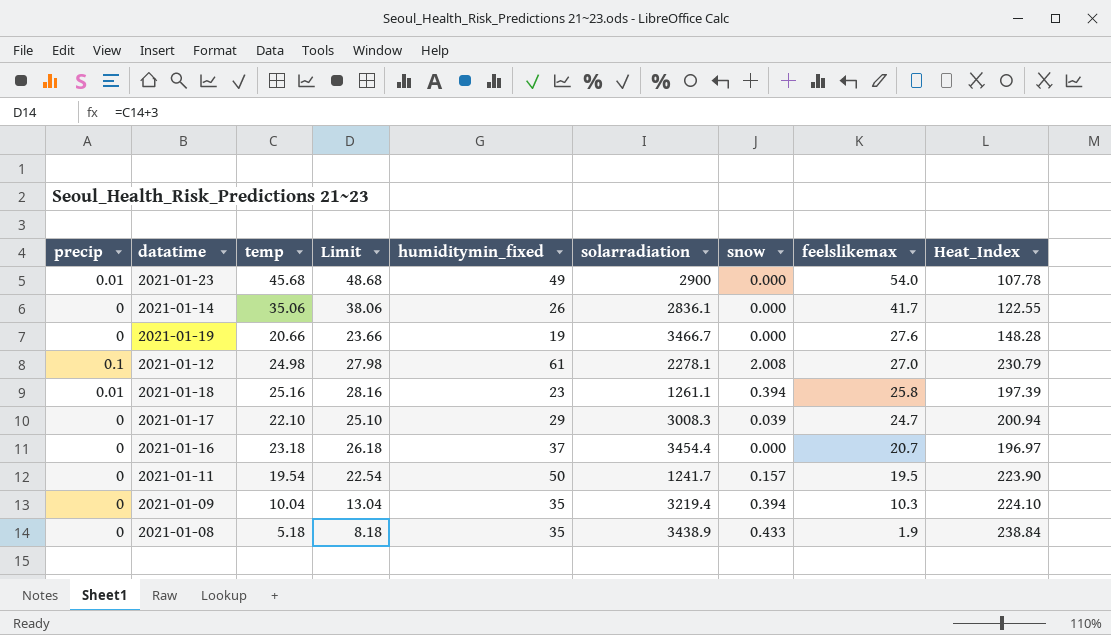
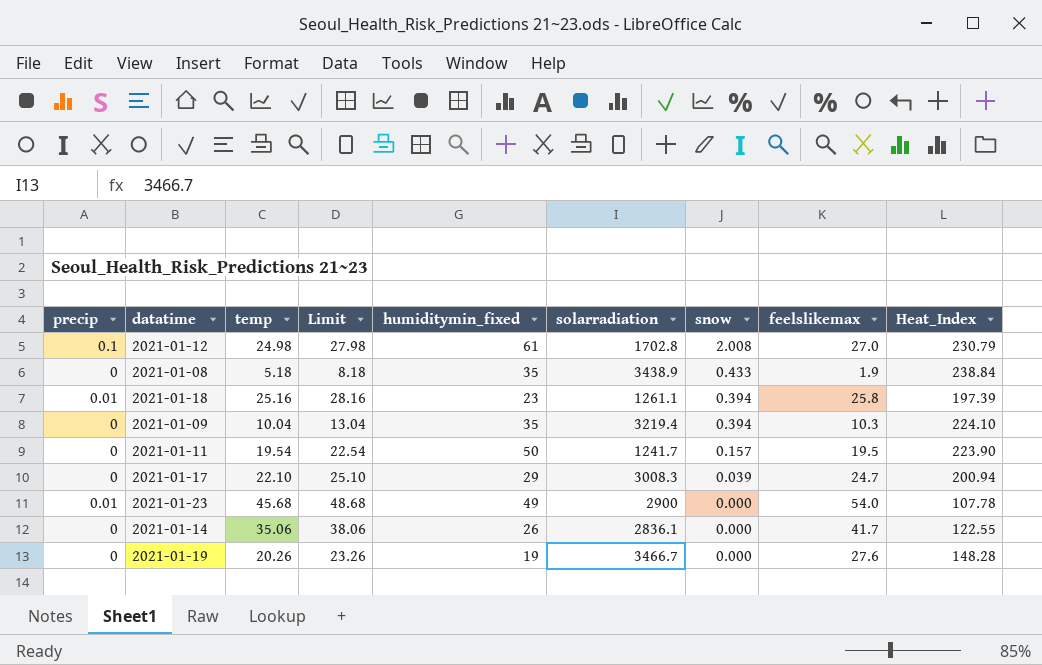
row order: feelslikemax descending -> snow descending
row 2021-01-16: 0 | 23.18 | 26.18 | 37 | 3454.4 | 0.000 | 20.7 | 196.97 -> none
2021-01-12 | solarradiation: 2278.1 -> 1702.8
2021-01-19 | temp: 20.66 -> 20.26
2021-01-19 | Limit: 23.66 -> 23.26

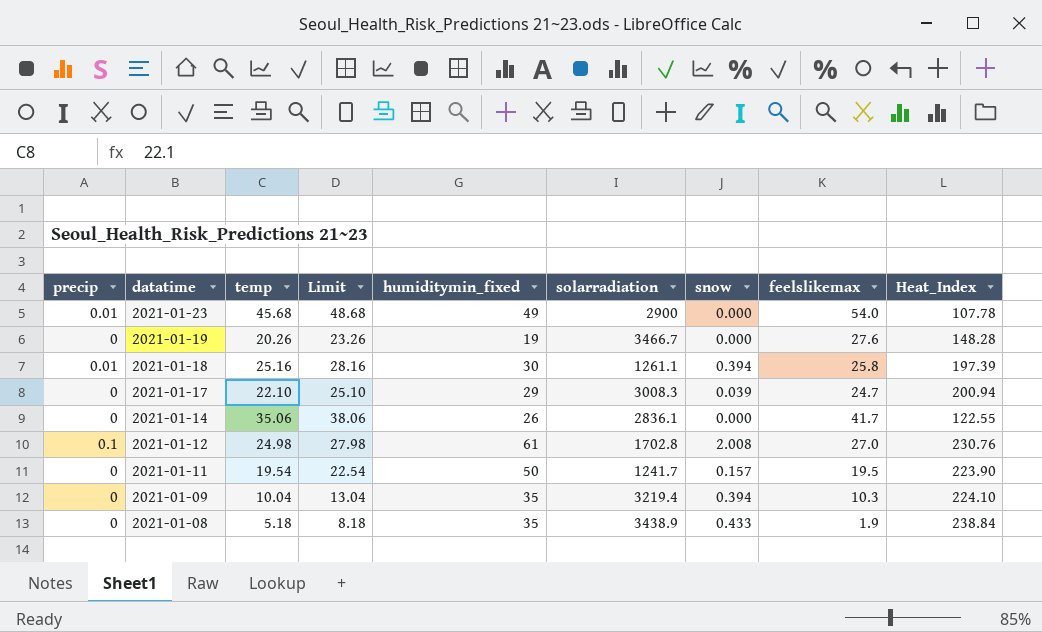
row order: snow descending -> datatime descending
2021-01-18 | humiditymin_fixed: 23 -> 30
2021-01-12 | Heat_Index: 230.79 -> 230.76

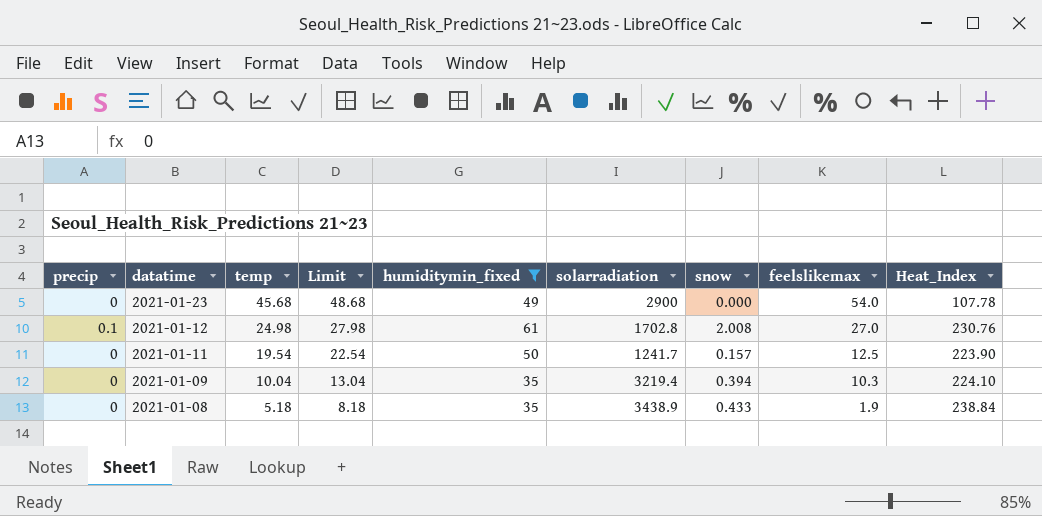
filter: none -> humiditymin_fixed >= 35
2021-01-23 | precip: 0.01 -> 0
2021-01-11 | feelslikemax: 19.5 -> 12.5

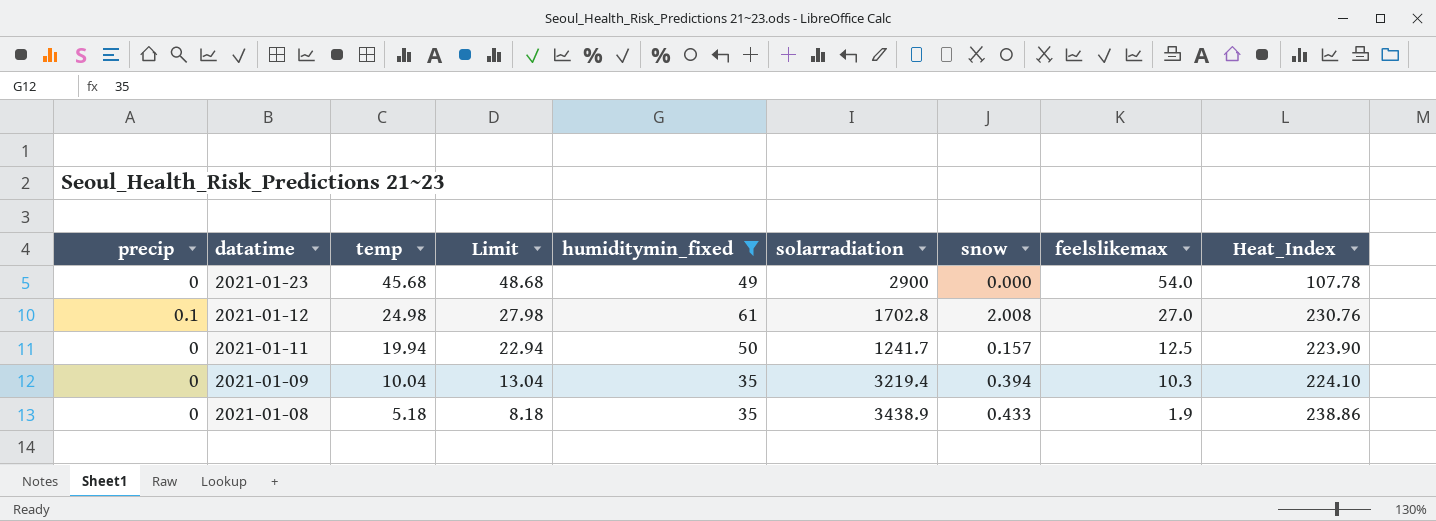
2021-01-11 | temp: 19.54 -> 19.94
2021-01-11 | Limit: 22.54 -> 22.94
2021-01-08 | Heat_Index: 238.84 -> 238.86

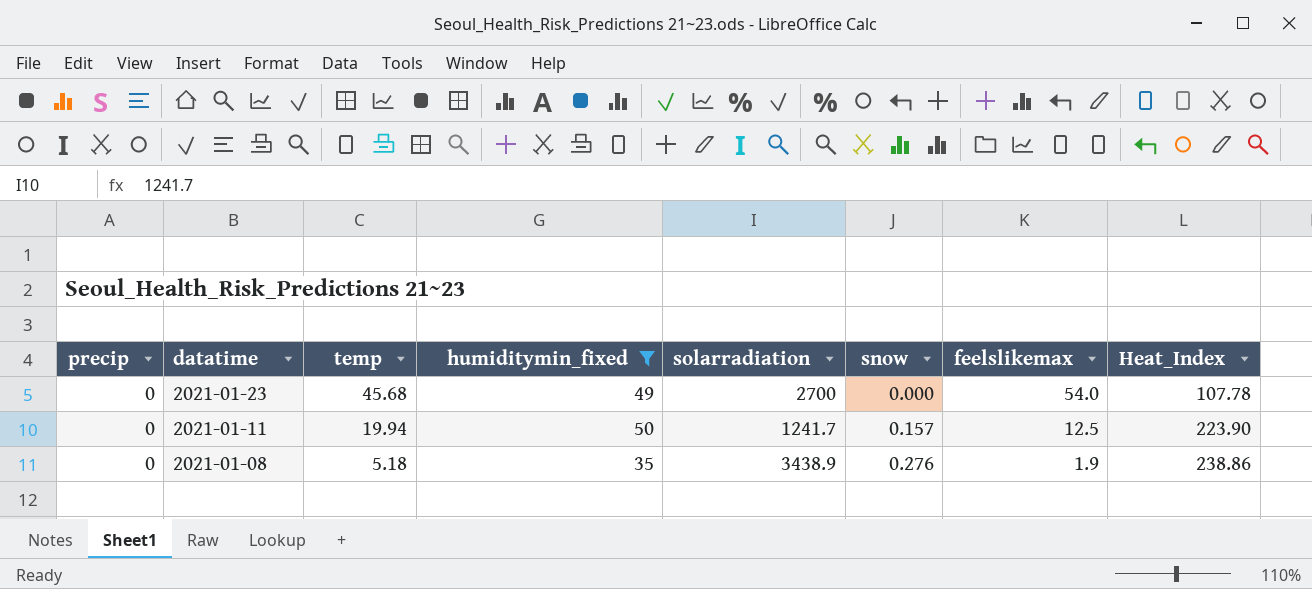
column Limit | formula: [temp] + 3 -> none
row 2021-01-12: 0.1 | 24.98 | 27.98 | 61 | 1702.8 | 2.008 | 27.0 | 230.76 -> none
row 2021-01-09: 0 | 10.04 | 13.04 | 35 | 3219.4 | 0.394 | 10.3 | 224.10 -> none
2021-01-23 | solarradiation: 2900 -> 2700
2021-01-08 | snow: 0.433 -> 0.276

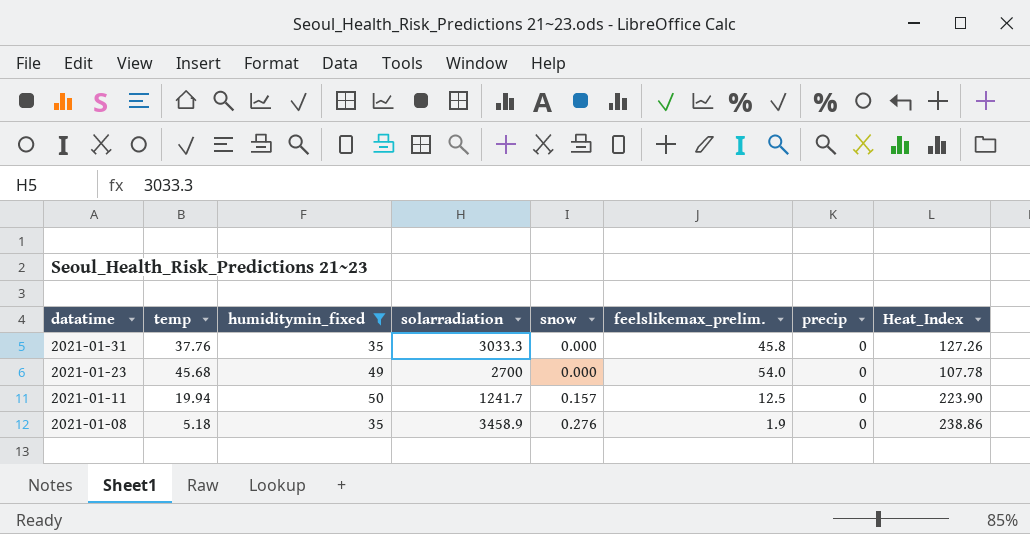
column name: feelslikemax -> feelslikemax_prelim.
column precip | position: 1 -> 7
row 2021-01-31: none -> 37.76 | 35 | 3033.3 | 0.000 | 45.8 | 0 | 127.26
2021-01-08 | solarradiation: 3438.9 -> 3458.9

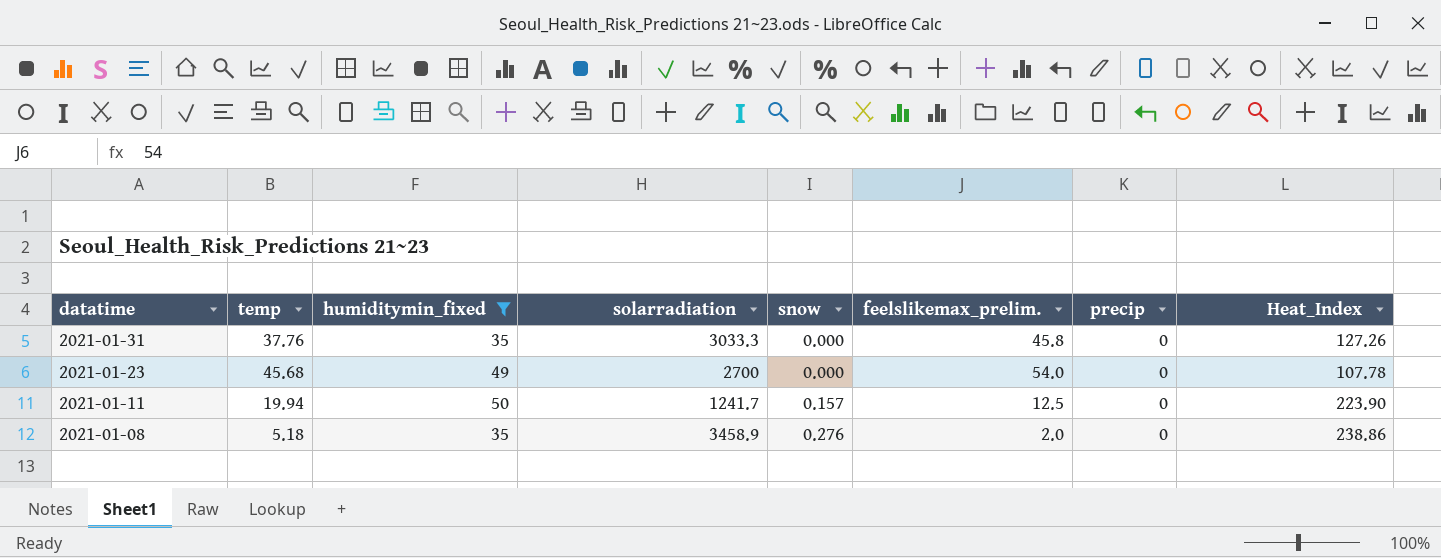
2021-01-08 | feelslikemax_prelim.: 1.9 -> 2.0

